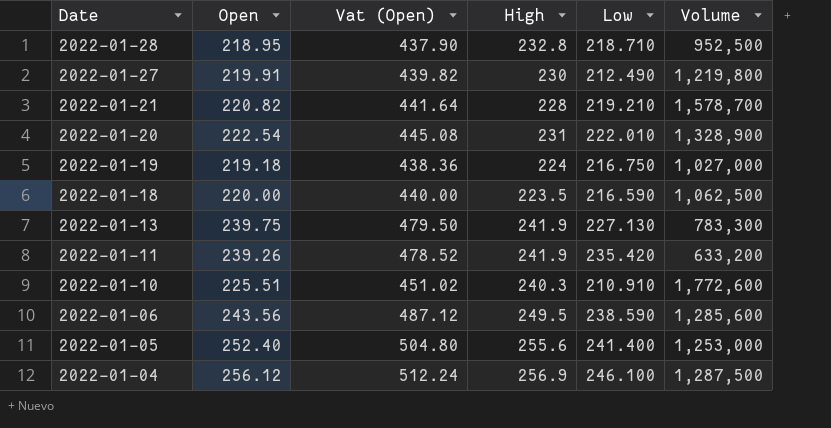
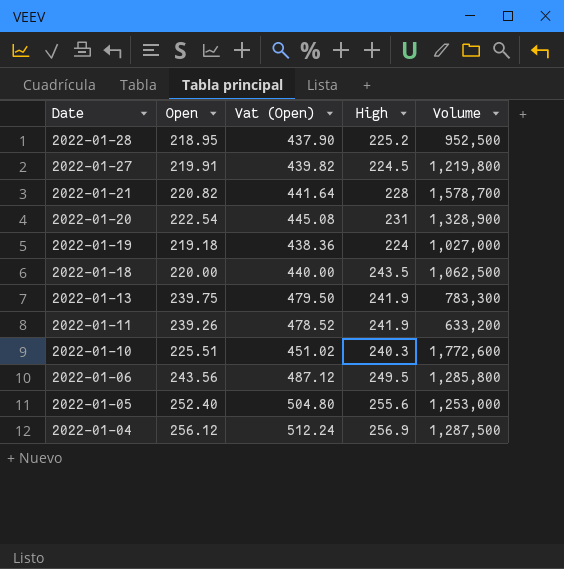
column Low | position: 5 -> none
2022-01-28 | High: 232.8 -> 225.2
2022-01-27 | High: 230 -> 224.5
2022-01-18 | High: 223.5 -> 243.5
2022-01-06 | Volume: 1,285,600 -> 1,285,800

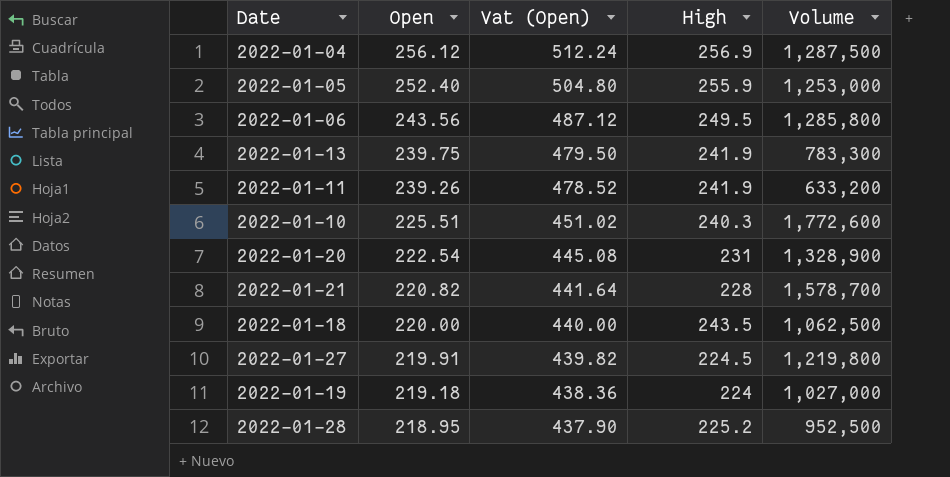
row order: Date descending -> Open descending
2022-01-05 | High: 255.6 -> 255.9

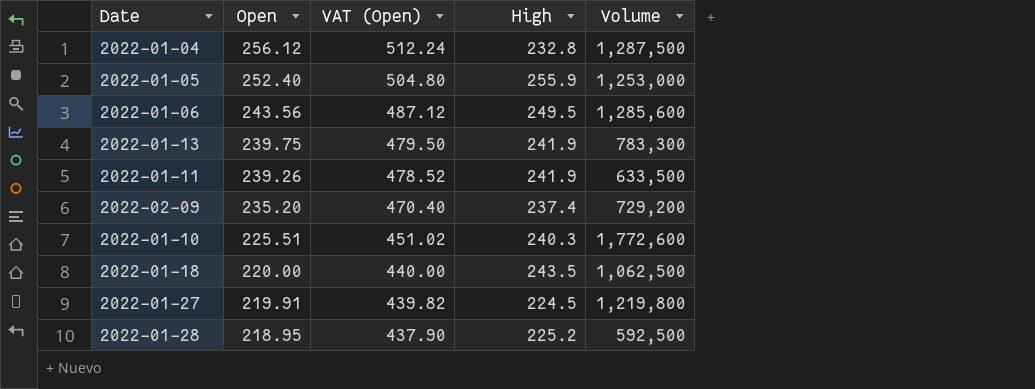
column name: Vat (Open) -> VAT (Open)
row 2022-01-20: 222.54 | 445.08 | 231 | 1,328,900 -> none
row 2022-01-21: 220.82 | 441.64 | 228 | 1,578,700 -> none
row 2022-01-19: 219.18 | 438.36 | 224 | 1,027,000 -> none
2022-01-04 | High: 256.9 -> 232.8
2022-01-06 | Volume: 1,285,800 -> 1,285,600
2022-01-11 | Volume: 633,200 -> 633,500
row 2022-02-09: none -> 235.20 | 470.40 | 237.4 | 729,200
2022-01-28 | Volume: 952,500 -> 592,500

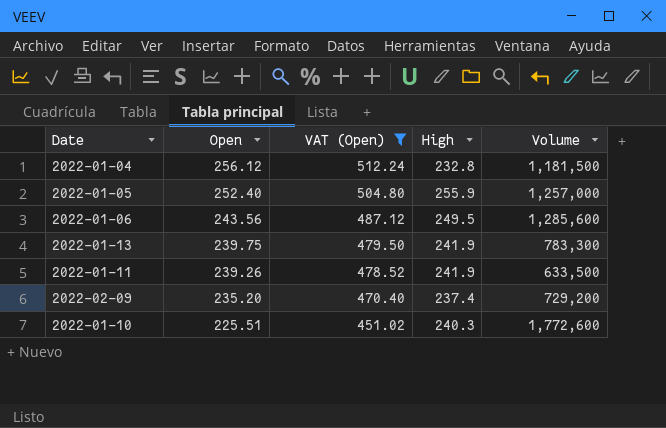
filter: none -> VAT (Open) >= 451.02
2022-01-04 | Volume: 1,287,500 -> 1,181,500
2022-01-05 | Volume: 1,253,000 -> 1,257,000

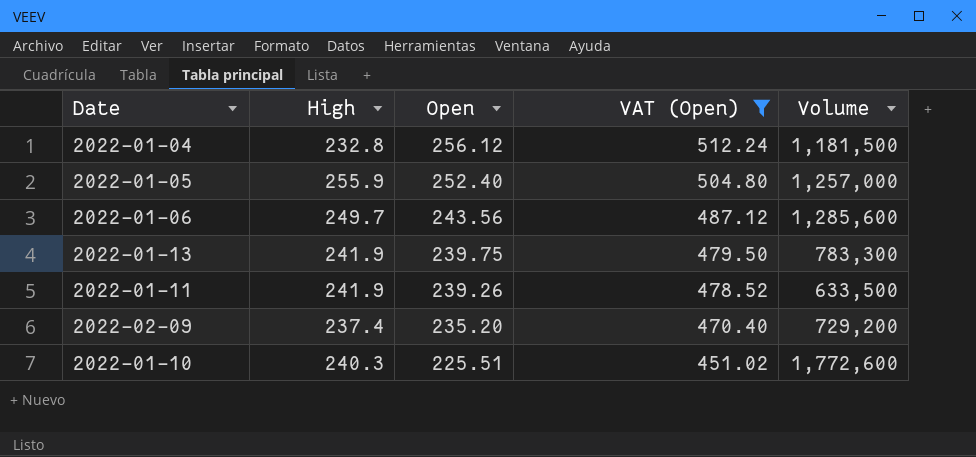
column High | position: 4 -> 2
2022-01-06 | High: 249.5 -> 249.7

